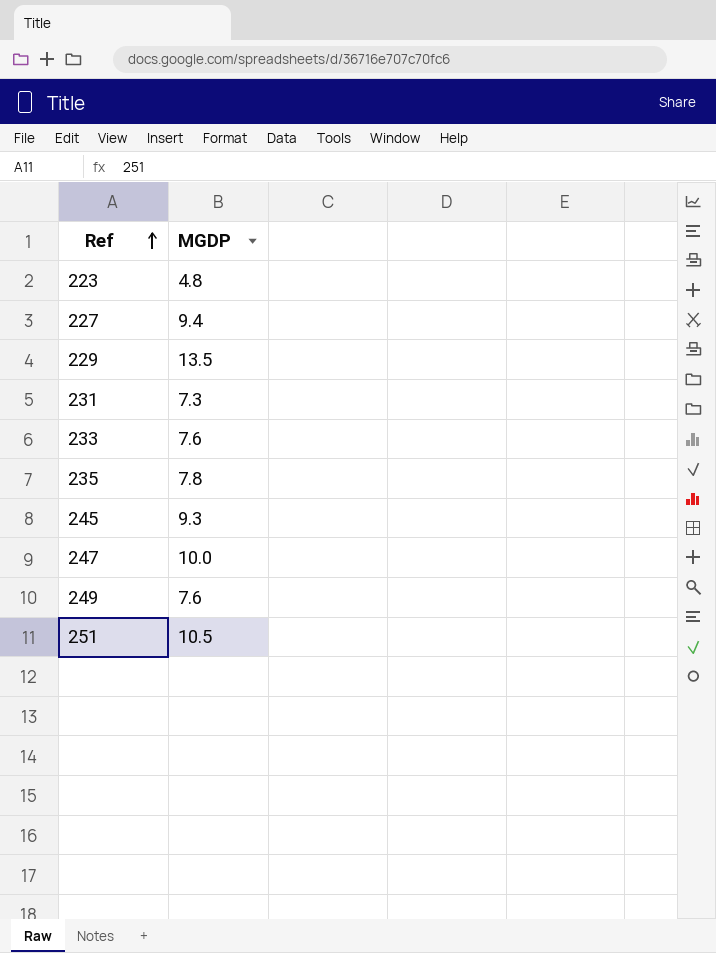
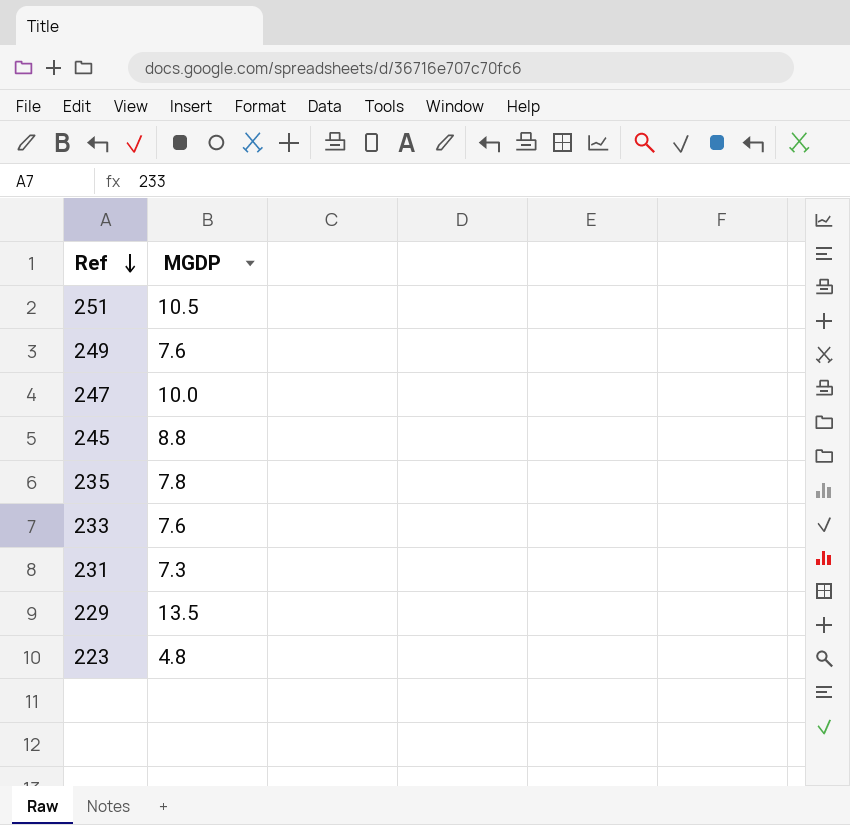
row order: Ref ascending -> Ref descending
row 227: 9.4 -> none
245 | MGDP: 9.3 -> 8.8

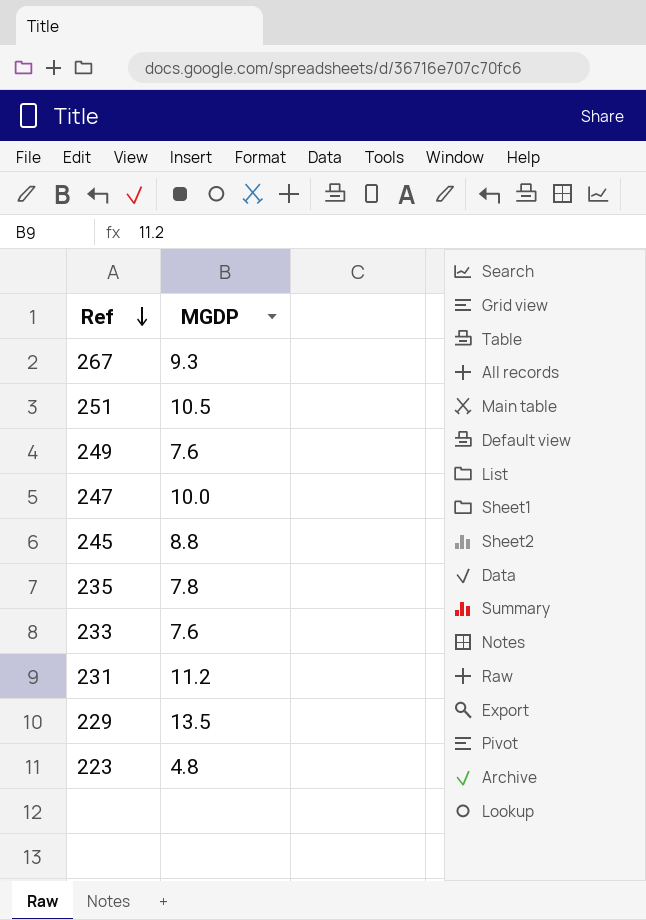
row 267: none -> 9.3
231 | MGDP: 7.3 -> 11.2

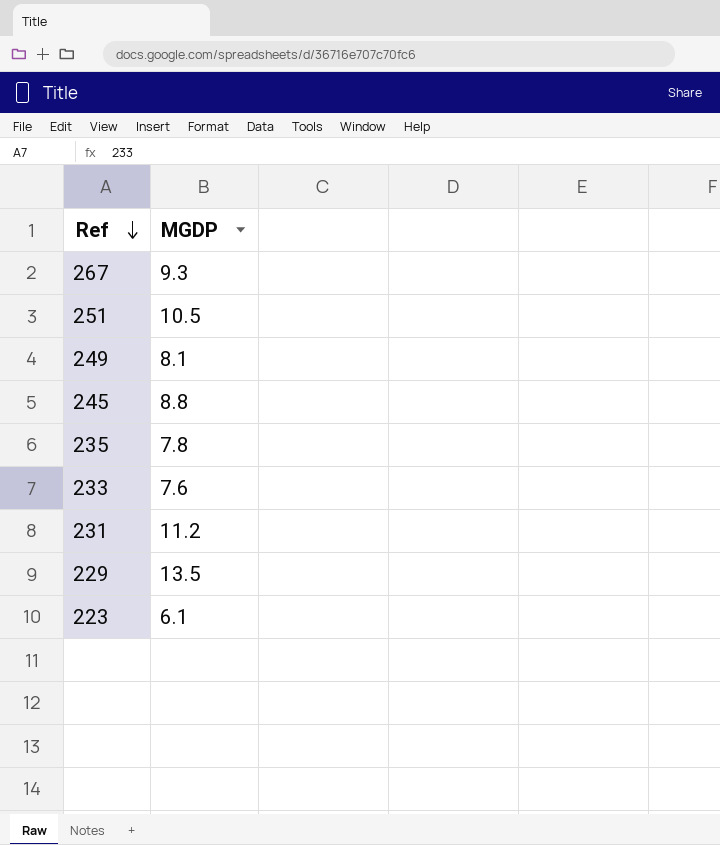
row 247: 10.0 -> none
249 | MGDP: 7.6 -> 8.1
223 | MGDP: 4.8 -> 6.1

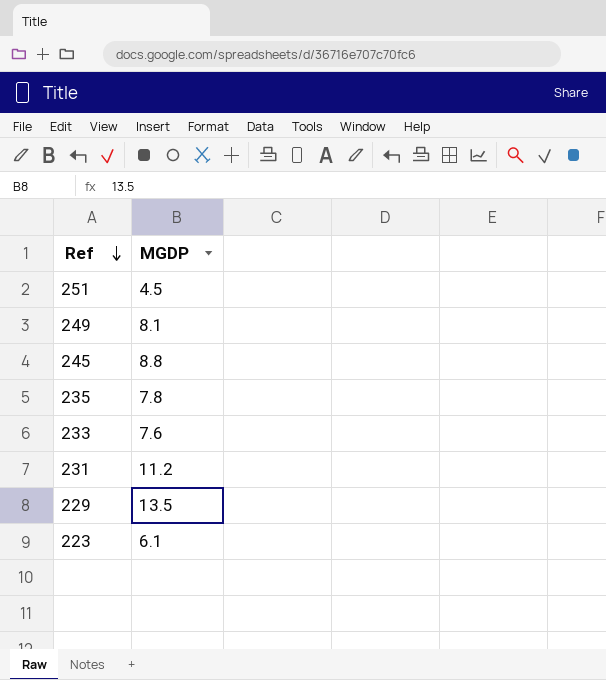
row 267: 9.3 -> none
251 | MGDP: 10.5 -> 4.5

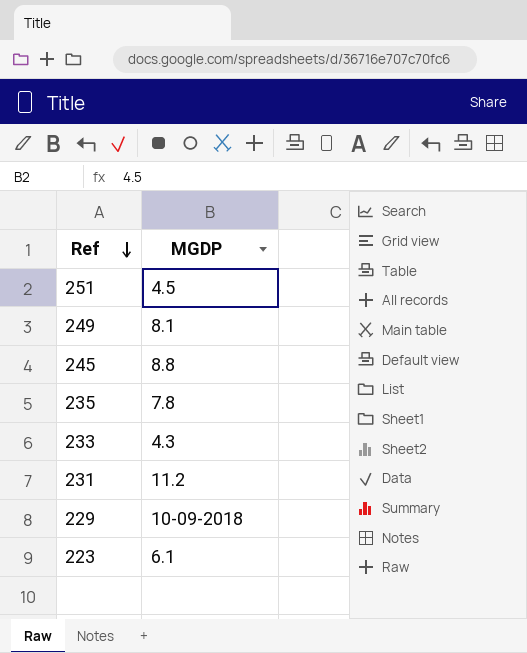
233 | MGDP: 7.6 -> 4.3
229 | MGDP: 13.5 -> 10-09-2018

